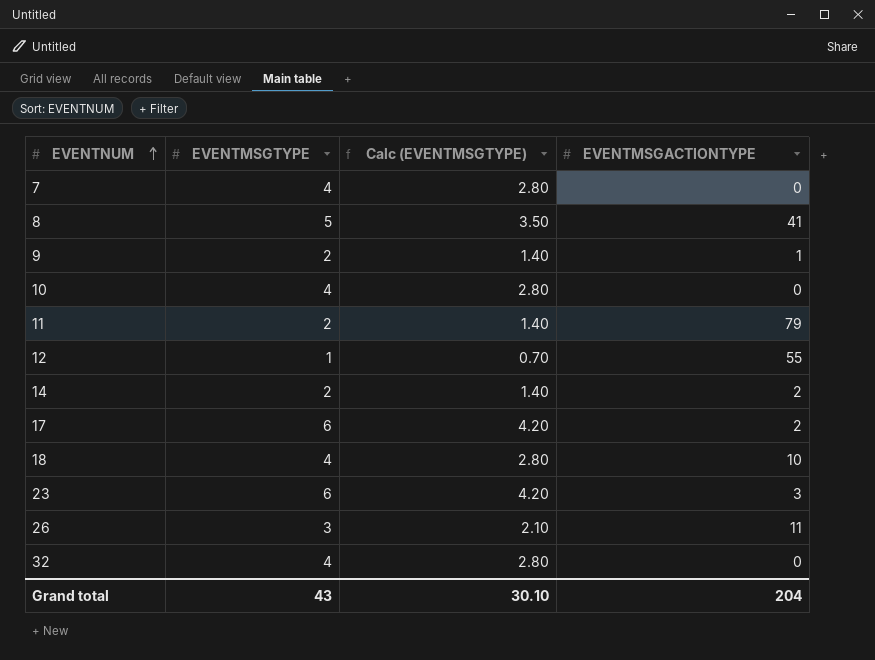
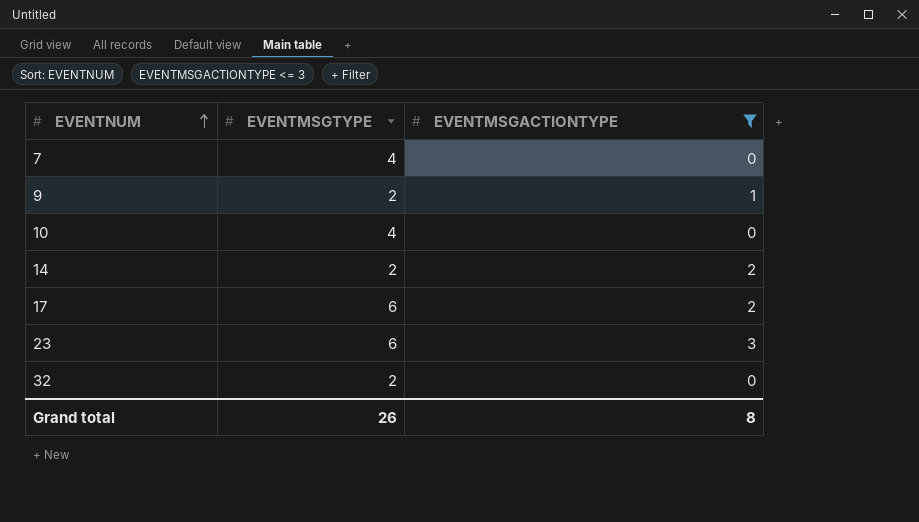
filter: none -> EVENTMSGACTIONTYPE <= 3
column Calc (EVENTMSGTYPE) | formula: [EVENTMSGTYPE] * 0.7 -> none
32 | EVENTMSGTYPE: 4 -> 2
Grand total | EVENTMSGTYPE: 43 -> 26
Grand total | EVENTMSGACTIONTYPE: 204 -> 8

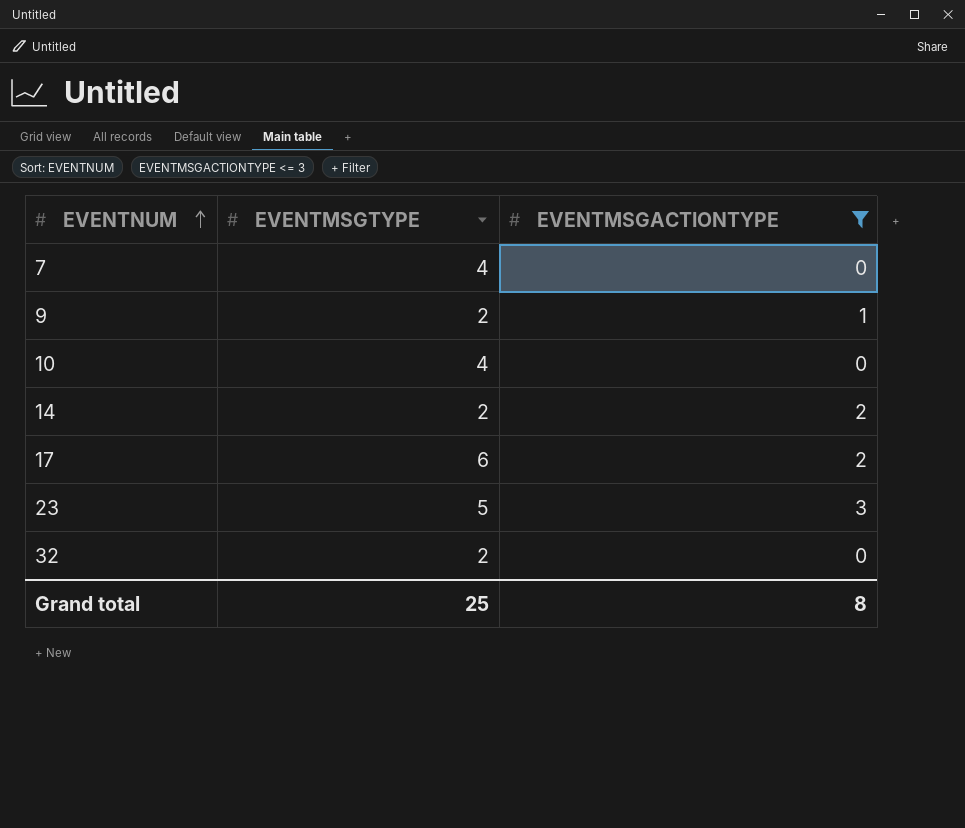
23 | EVENTMSGTYPE: 6 -> 5
Grand total | EVENTMSGTYPE: 26 -> 25

